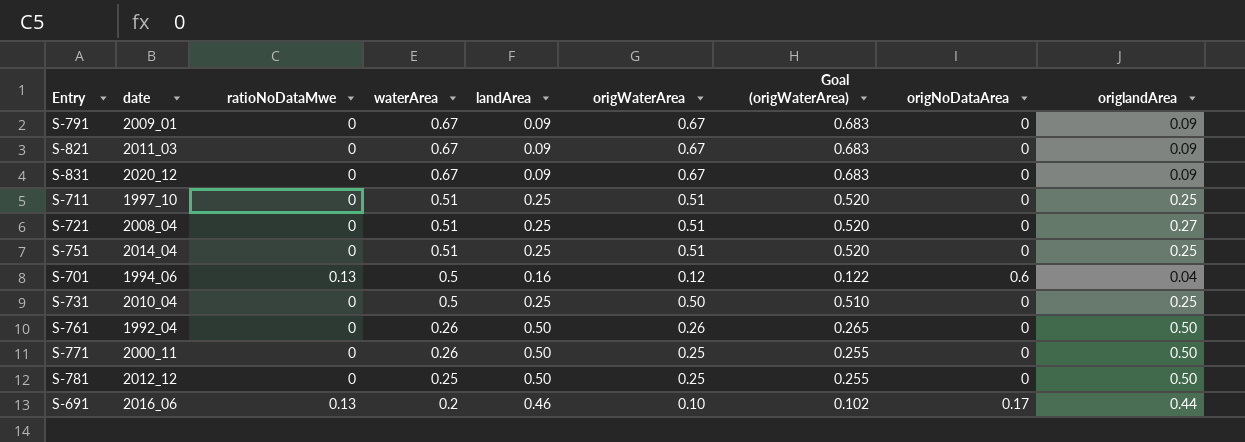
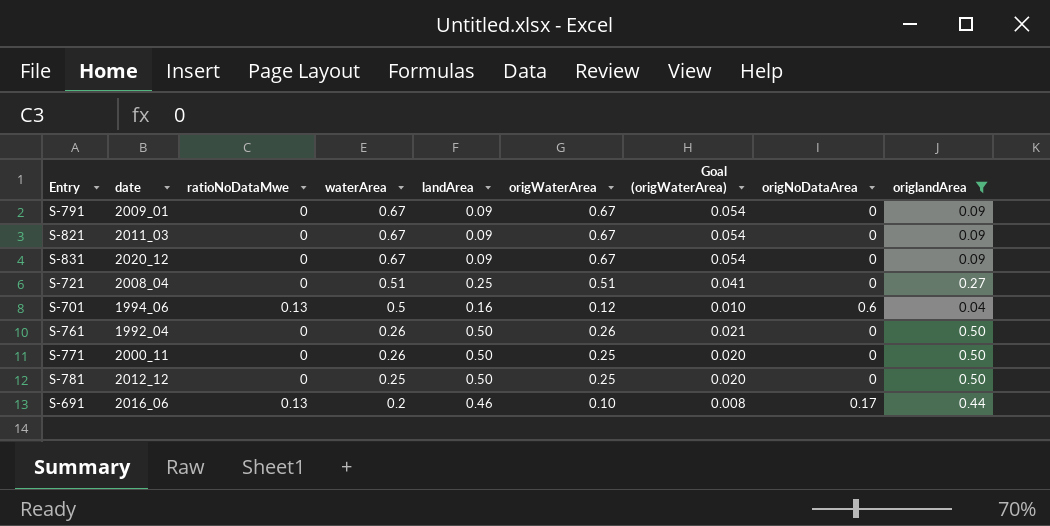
filter: none -> origlandArea != 0.25
column Goal (origWaterArea) | formula: [origWaterArea] * 1.02 -> [origWaterArea] * 0.08

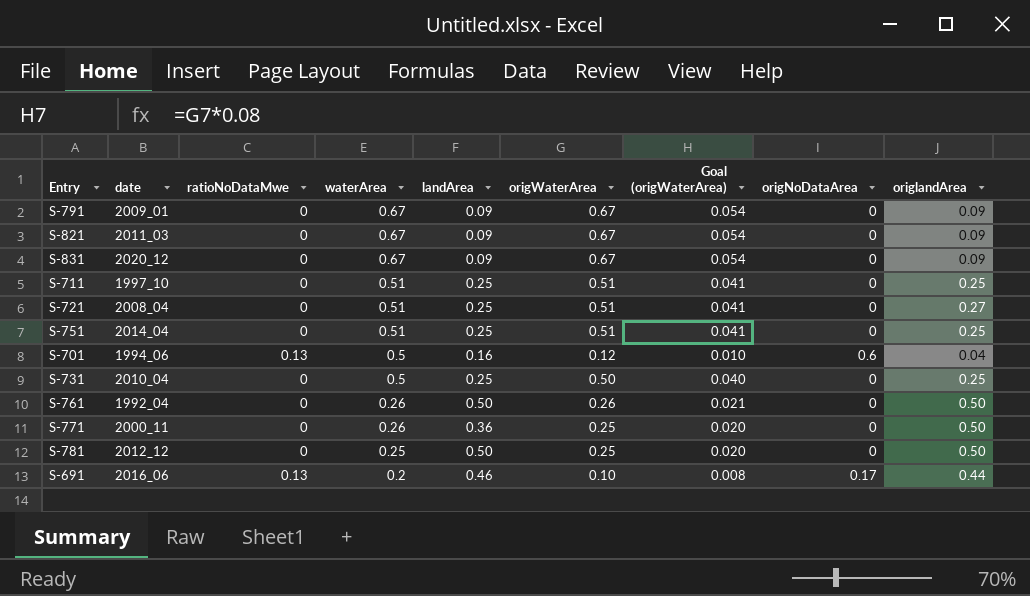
filter: origlandArea != 0.25 -> none
S-771 | landArea: 0.50 -> 0.36

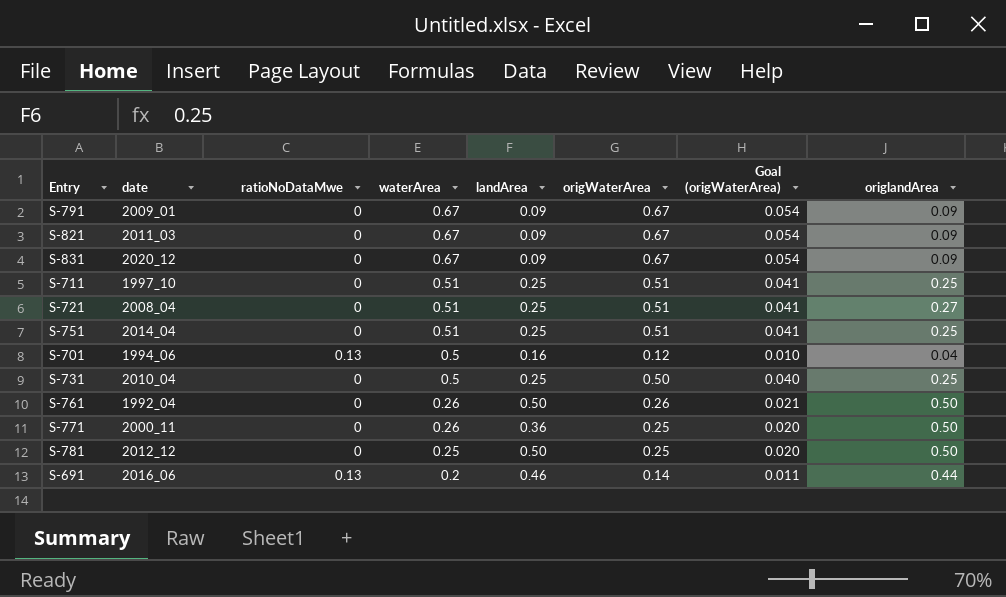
column origNoDataArea | position: 8 -> none
S-691 | origWaterArea: 0.10 -> 0.14
S-691 | Goal (origWaterArea): 0.008 -> 0.011

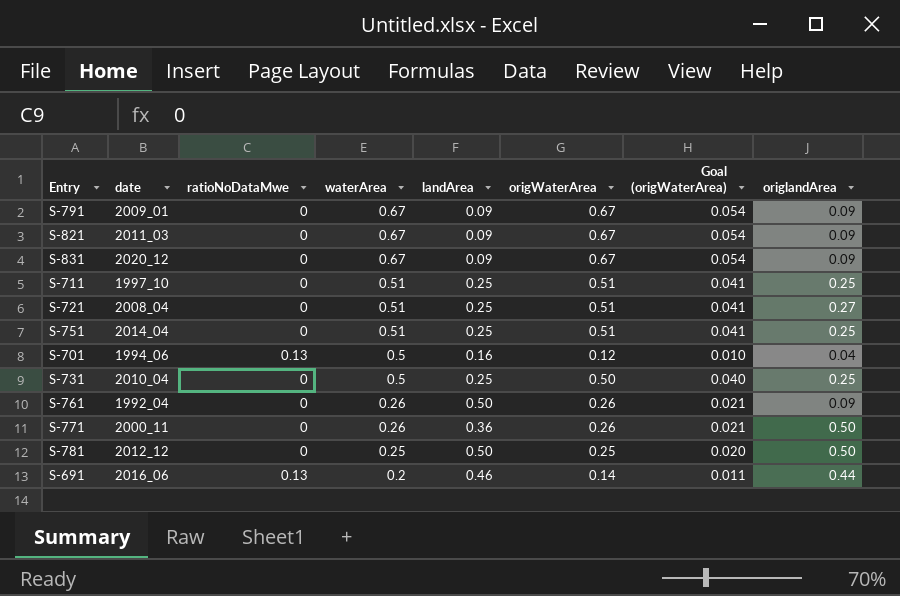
S-761 | origlandArea: 0.50 -> 0.09
S-771 | origWaterArea: 0.25 -> 0.26
S-771 | Goal (origWaterArea): 0.020 -> 0.021

